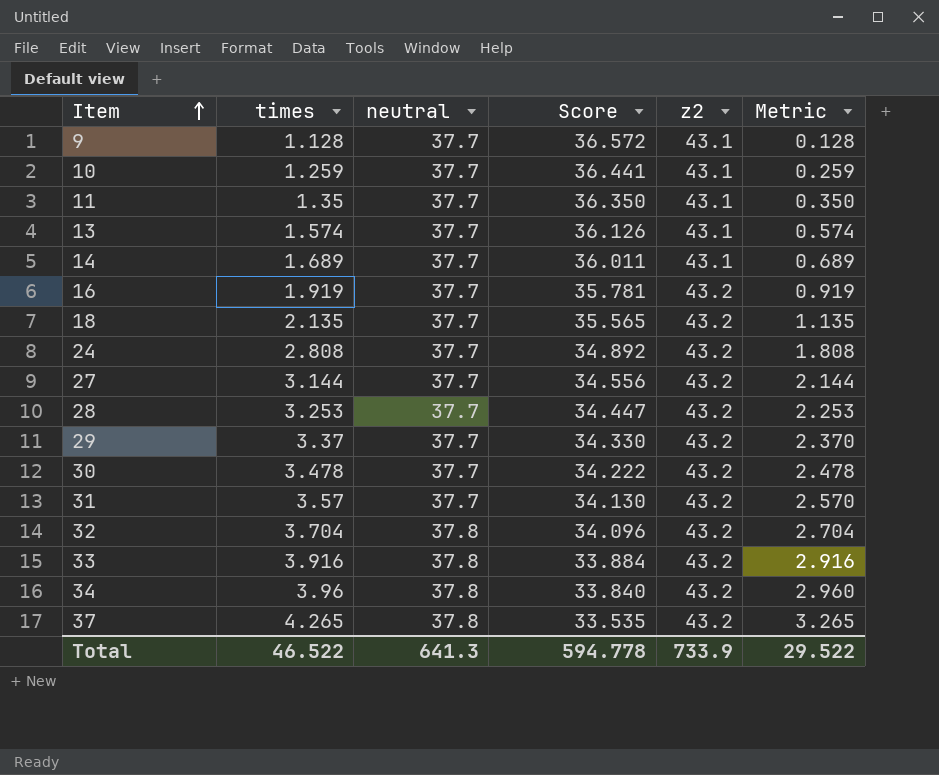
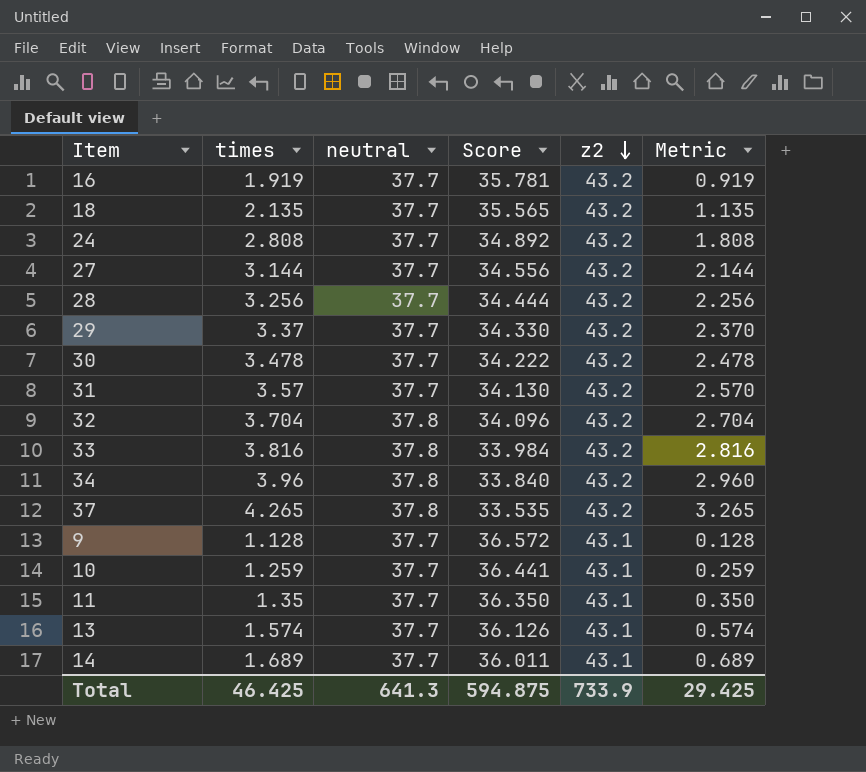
row order: Item ascending -> z2 descending
28 | times: 3.253 -> 3.256
28 | Score: 34.447 -> 34.444
28 | Metric: 2.253 -> 2.256
33 | times: 3.916 -> 3.816
33 | Score: 33.884 -> 33.984
33 | Metric: 2.916 -> 2.816
Total | times: 46.522 -> 46.425
Total | Score: 594.778 -> 594.875
Total | Metric: 29.522 -> 29.425

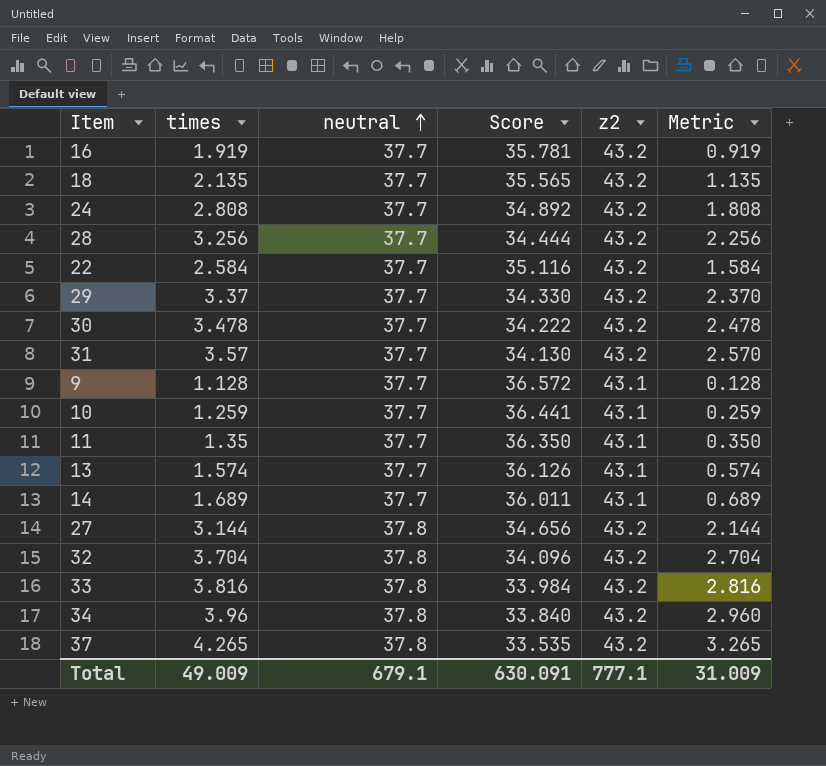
row order: z2 descending -> neutral ascending
row 22: none -> 2.584 | 37.7 | 35.116 | 43.2 | 1.584
27 | neutral: 37.7 -> 37.8
27 | Score: 34.556 -> 34.656
Total | times: 46.425 -> 49.009
Total | neutral: 641.3 -> 679.1
Total | Score: 594.875 -> 630.091
Total | z2: 733.9 -> 777.1
Total | Metric: 29.425 -> 31.009

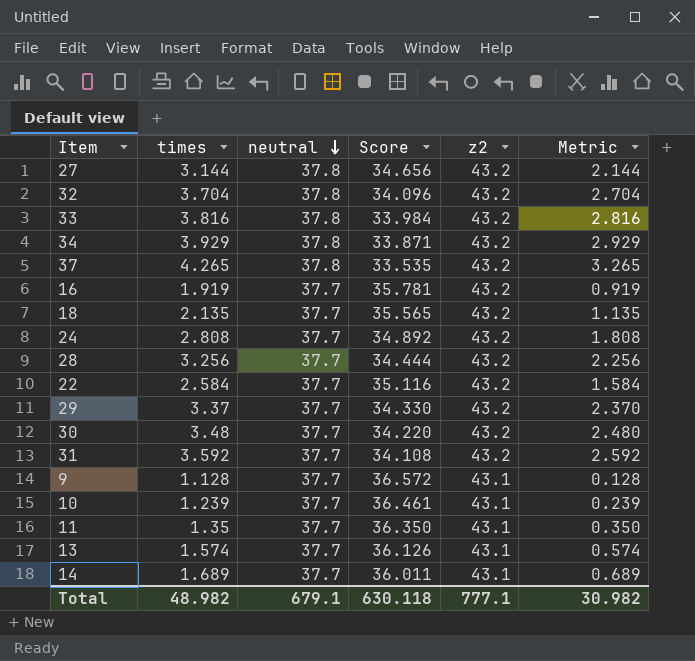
row order: neutral ascending -> neutral descending
34 | times: 3.96 -> 3.929
34 | Score: 33.840 -> 33.871
34 | Metric: 2.960 -> 2.929
30 | times: 3.478 -> 3.48
30 | Score: 34.222 -> 34.220
30 | Metric: 2.478 -> 2.480
31 | times: 3.57 -> 3.592
31 | Score: 34.130 -> 34.108
31 | Metric: 2.570 -> 2.592
10 | times: 1.259 -> 1.239
10 | Score: 36.441 -> 36.461
10 | Metric: 0.259 -> 0.239
Total | times: 49.009 -> 48.982
Total | Score: 630.091 -> 630.118
Total | Metric: 31.009 -> 30.982

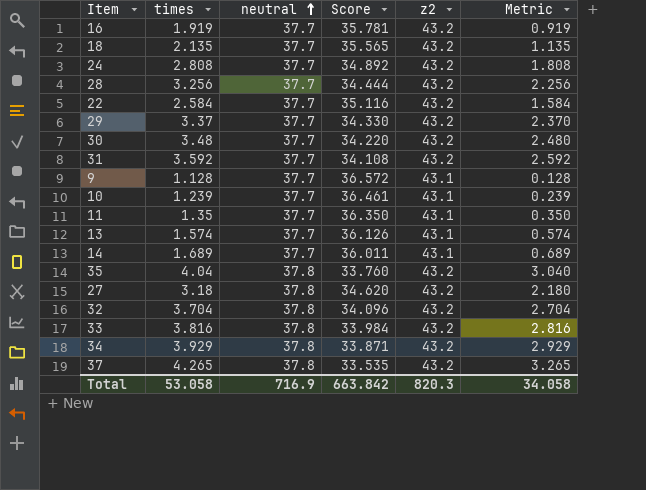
row order: neutral descending -> neutral ascending
row 35: none -> 4.04 | 37.8 | 33.760 | 43.2 | 3.040
27 | times: 3.144 -> 3.18
27 | Score: 34.656 -> 34.620
27 | Metric: 2.144 -> 2.180
Total | times: 48.982 -> 53.058
Total | neutral: 679.1 -> 716.9
Total | Score: 630.118 -> 663.842
Total | z2: 777.1 -> 820.3
Total | Metric: 30.982 -> 34.058

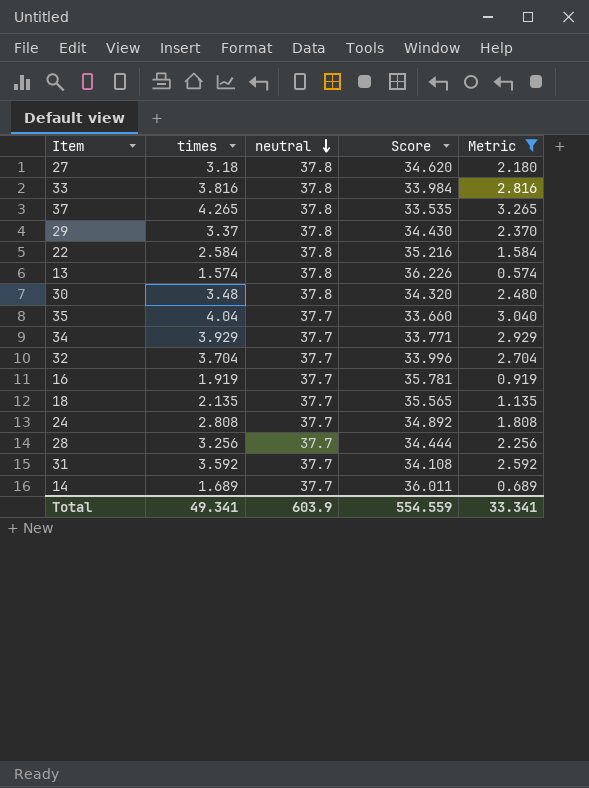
filter: none -> Metric >= 0.574
row order: neutral ascending -> neutral descending
column z2 | position: 5 -> none
29 | neutral: 37.7 -> 37.8
29 | Score: 34.330 -> 34.430
22 | neutral: 37.7 -> 37.8
22 | Score: 35.116 -> 35.216
13 | neutral: 37.7 -> 37.8
13 | Score: 36.126 -> 36.226
30 | neutral: 37.7 -> 37.8
30 | Score: 34.220 -> 34.320
35 | neutral: 37.8 -> 37.7
35 | Score: 33.760 -> 33.660
34 | neutral: 37.8 -> 37.7
34 | Score: 33.871 -> 33.771
32 | neutral: 37.8 -> 37.7
32 | Score: 34.096 -> 33.996
Total | times: 53.058 -> 49.341
Total | neutral: 716.9 -> 603.9
Total | Score: 663.842 -> 554.559
Total | Metric: 34.058 -> 33.341

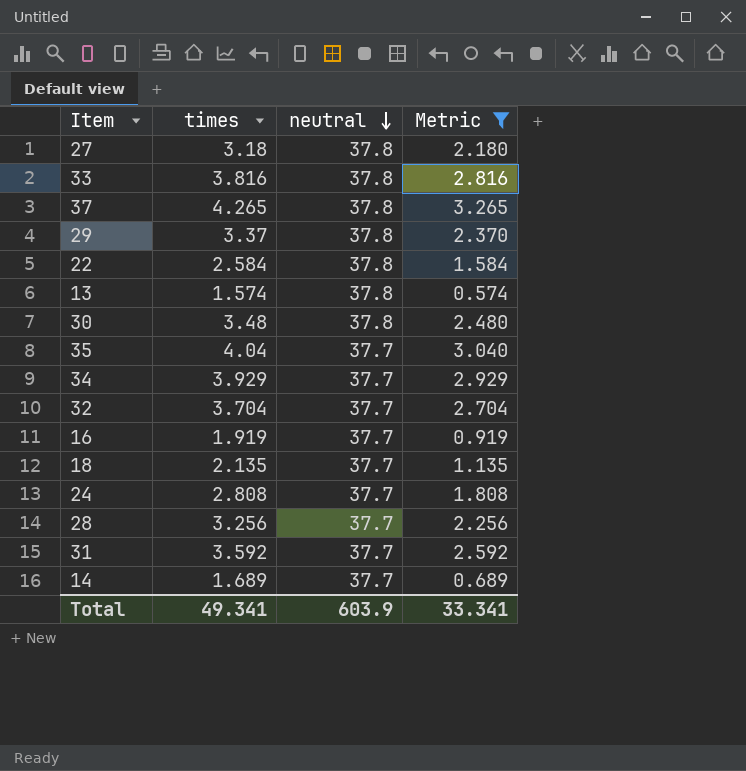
column Score | formula: [neutral] - [times] -> none

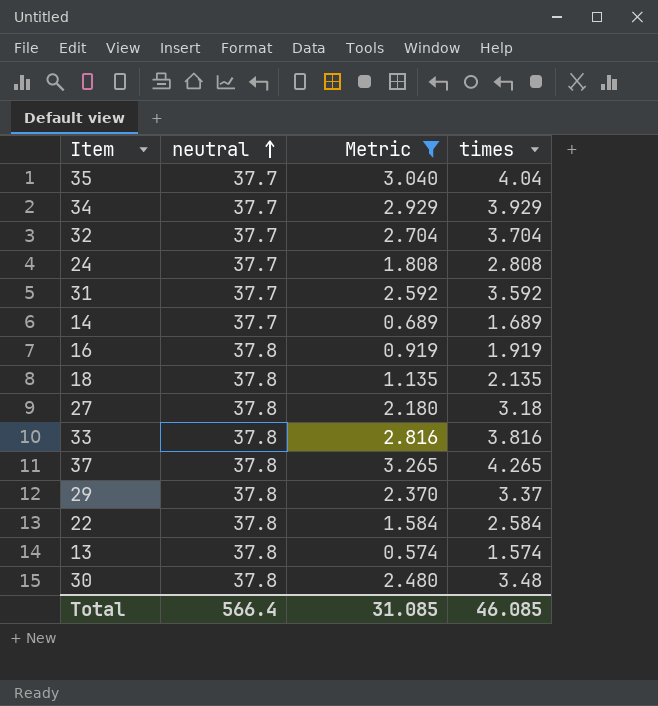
row order: neutral descending -> neutral ascending
column times | position: 2 -> 4
row 28: 3.256 | 37.7 | 2.256 -> none
16 | neutral: 37.7 -> 37.8
18 | neutral: 37.7 -> 37.8
Total | neutral: 603.9 -> 566.4
Total | Metric: 33.341 -> 31.085
Total | times: 49.341 -> 46.085

